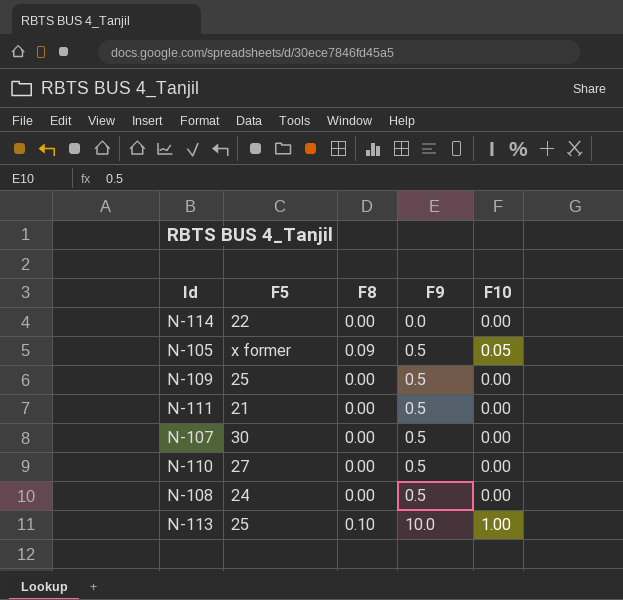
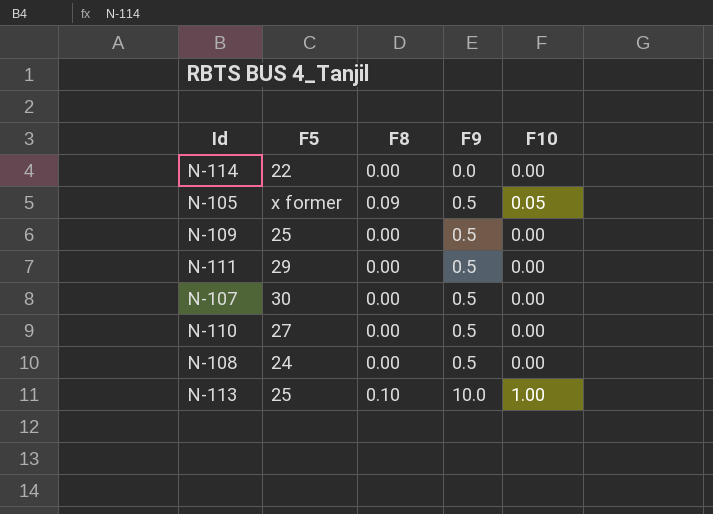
N-111 | F5: 21 -> 29

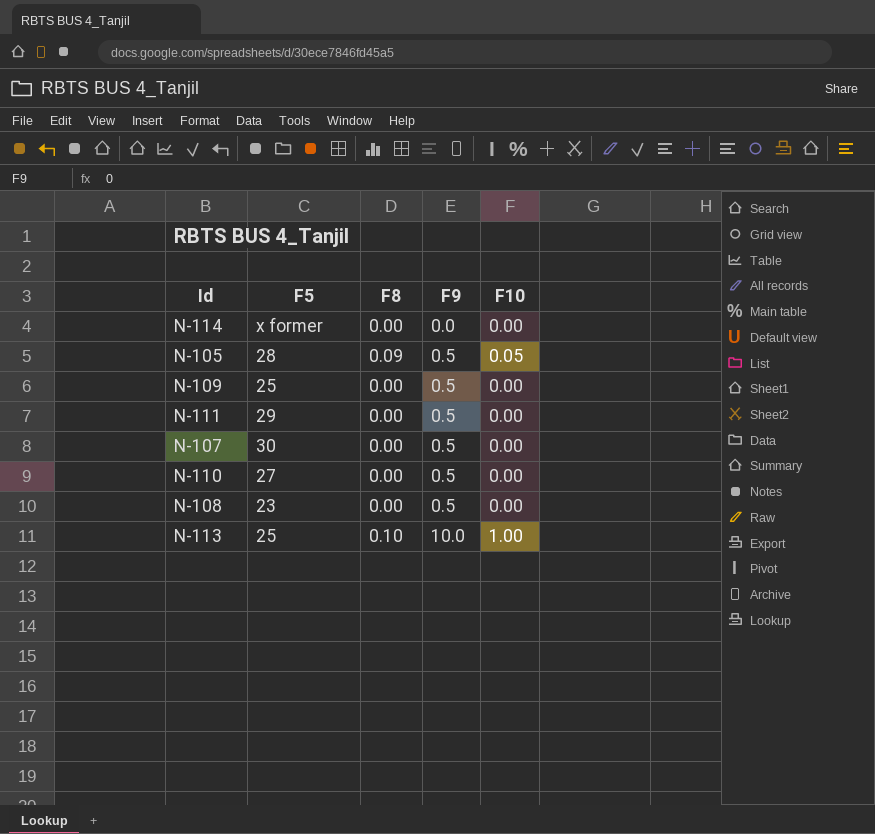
N-114 | F5: 22 -> x former
N-105 | F5: x former -> 28
N-108 | F5: 24 -> 23

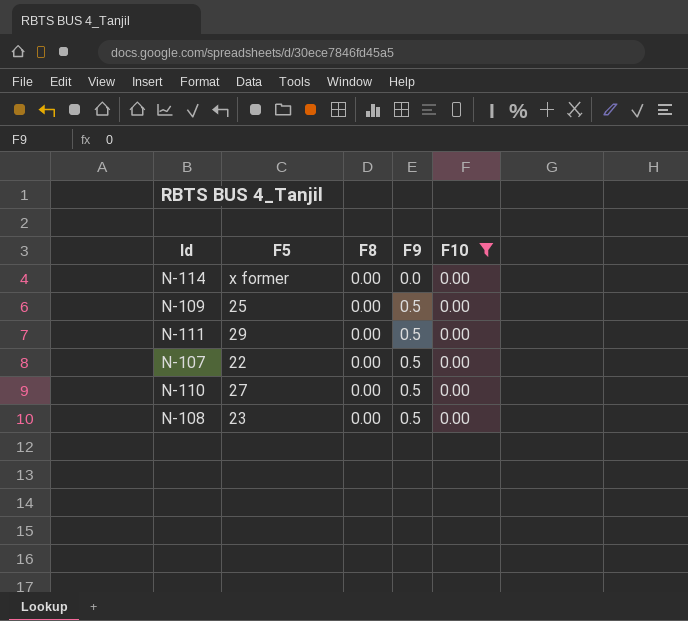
filter: none -> F10 = 0.00
N-107 | F5: 30 -> 22

